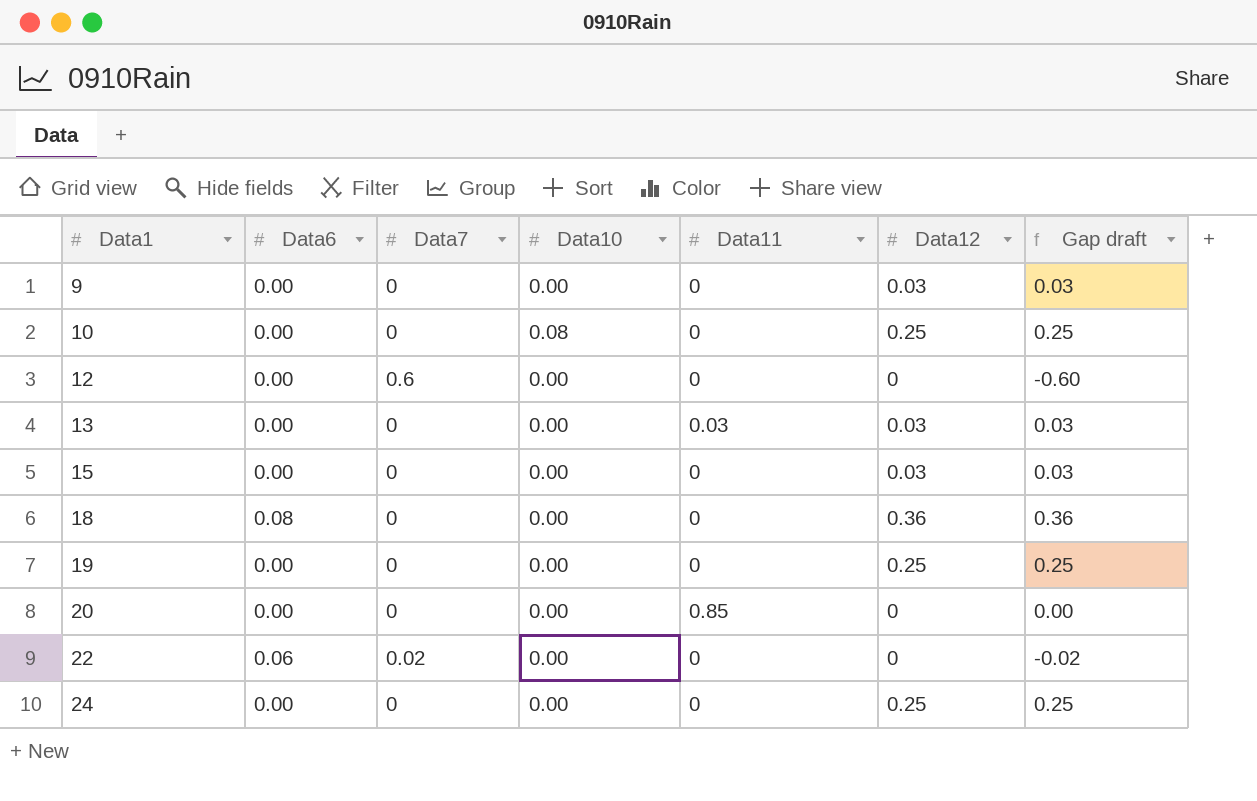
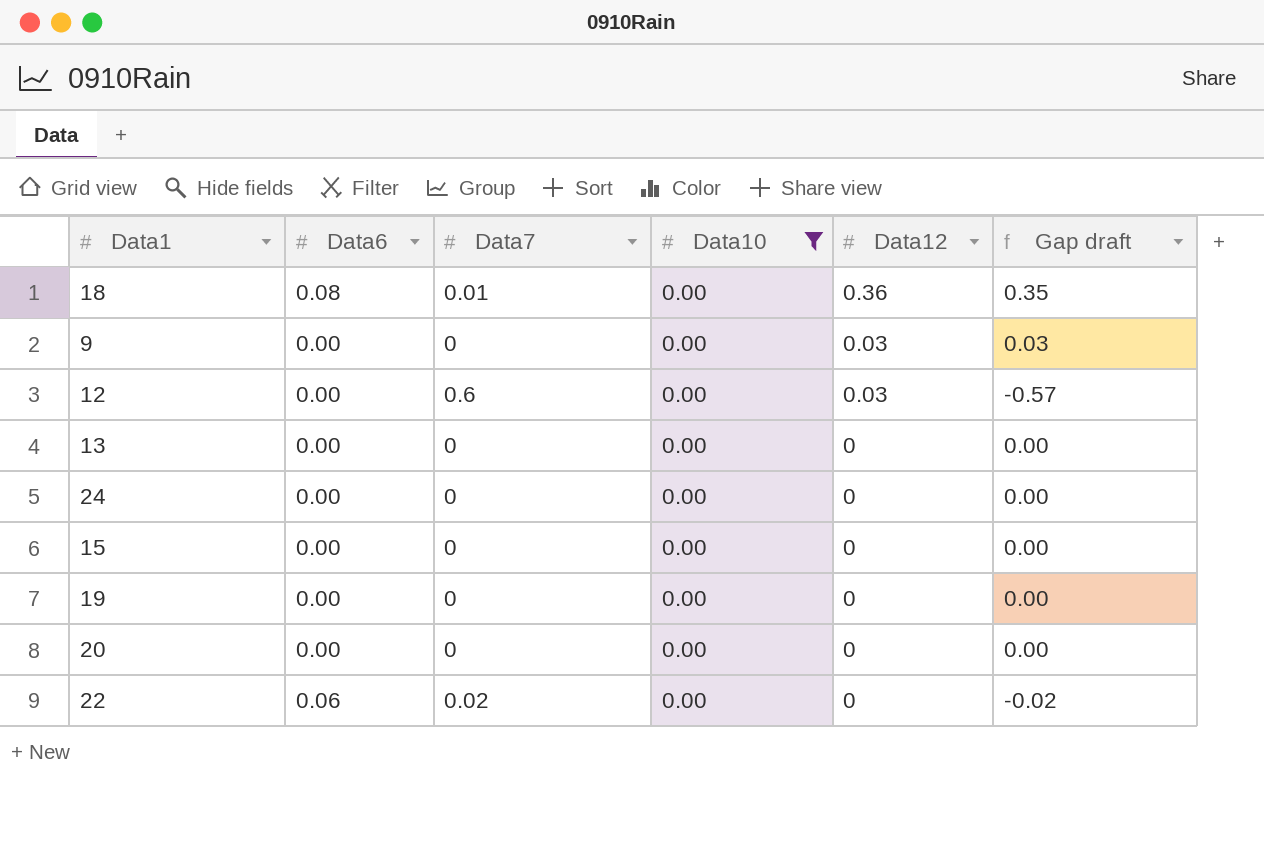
filter: none -> Data10 = 0.00
row order: Data1 ascending -> Data12 descending
column Data11 | position: 5 -> none
18 | Data7: 0 -> 0.01
18 | Gap draft: 0.36 -> 0.35
12 | Data12: 0 -> 0.03
12 | Gap draft: -0.60 -> -0.57
13 | Data12: 0.03 -> 0
13 | Gap draft: 0.03 -> 0.00
24 | Data12: 0.25 -> 0
24 | Gap draft: 0.25 -> 0.00
15 | Data12: 0.03 -> 0
15 | Gap draft: 0.03 -> 0.00
19 | Data12: 0.25 -> 0
19 | Gap draft: 0.25 -> 0.00

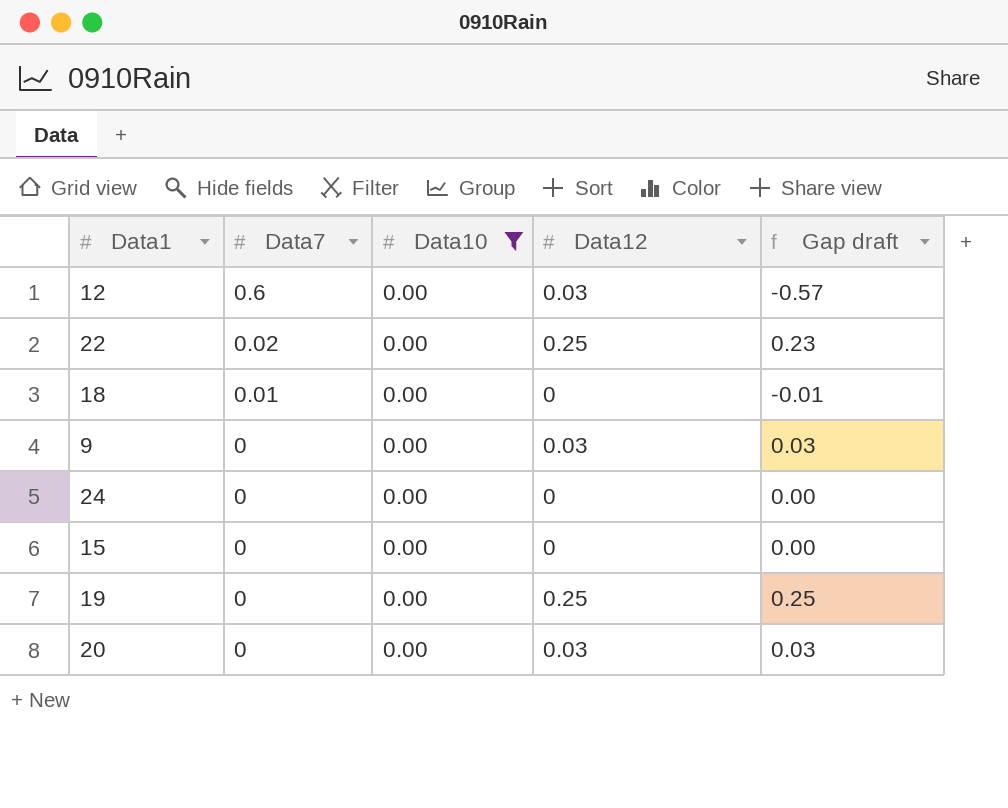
row order: Data12 descending -> Data7 descending
column Data6 | position: 2 -> none
row 13: 0.00 | 0 | 0.00 | 0 | 0.00 -> none
22 | Data12: 0 -> 0.25
22 | Gap draft: -0.02 -> 0.23
18 | Data12: 0.36 -> 0
18 | Gap draft: 0.35 -> -0.01
19 | Data12: 0 -> 0.25
19 | Gap draft: 0.00 -> 0.25
20 | Data12: 0 -> 0.03
20 | Gap draft: 0.00 -> 0.03

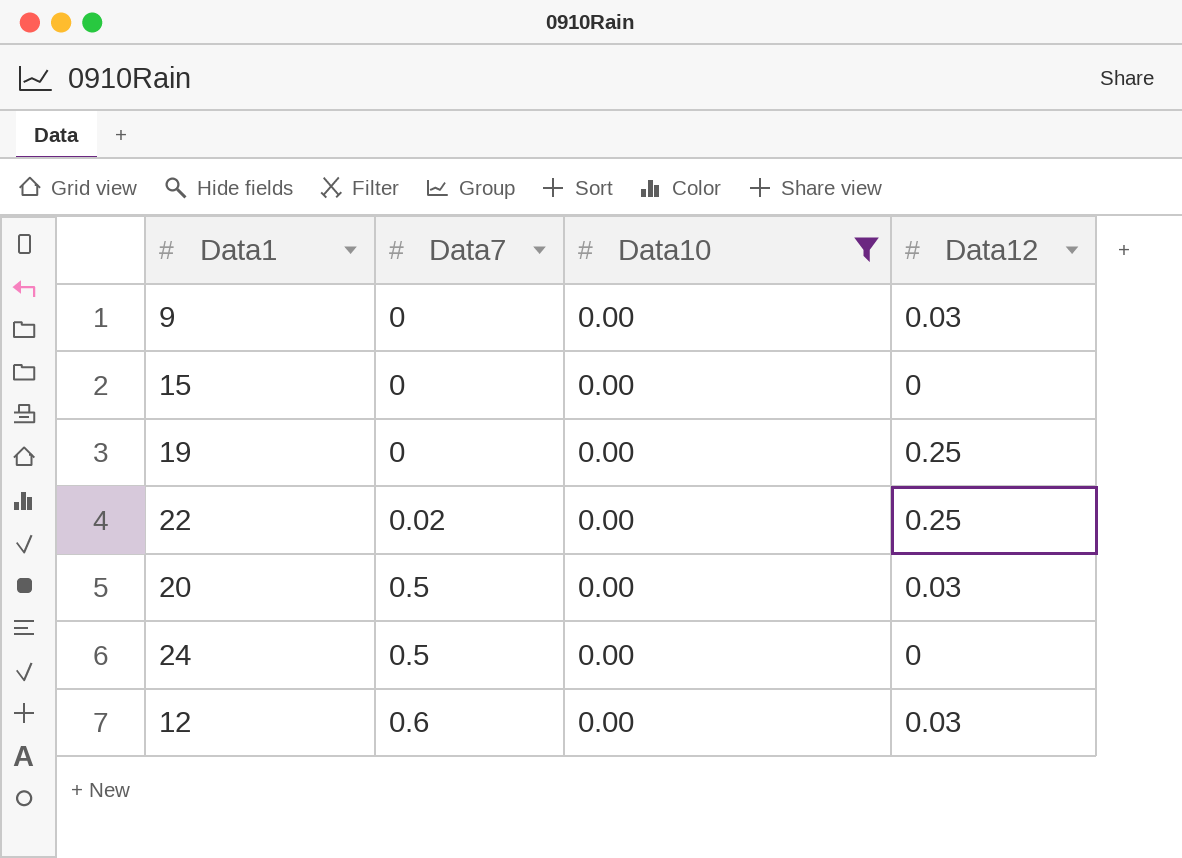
row order: Data7 descending -> Data7 ascending
column Gap draft | formula: [Data12] - [Data7] -> none
row 18: 0.01 | 0.00 | 0 | -0.01 -> none
20 | Data7: 0 -> 0.5
24 | Data7: 0 -> 0.5

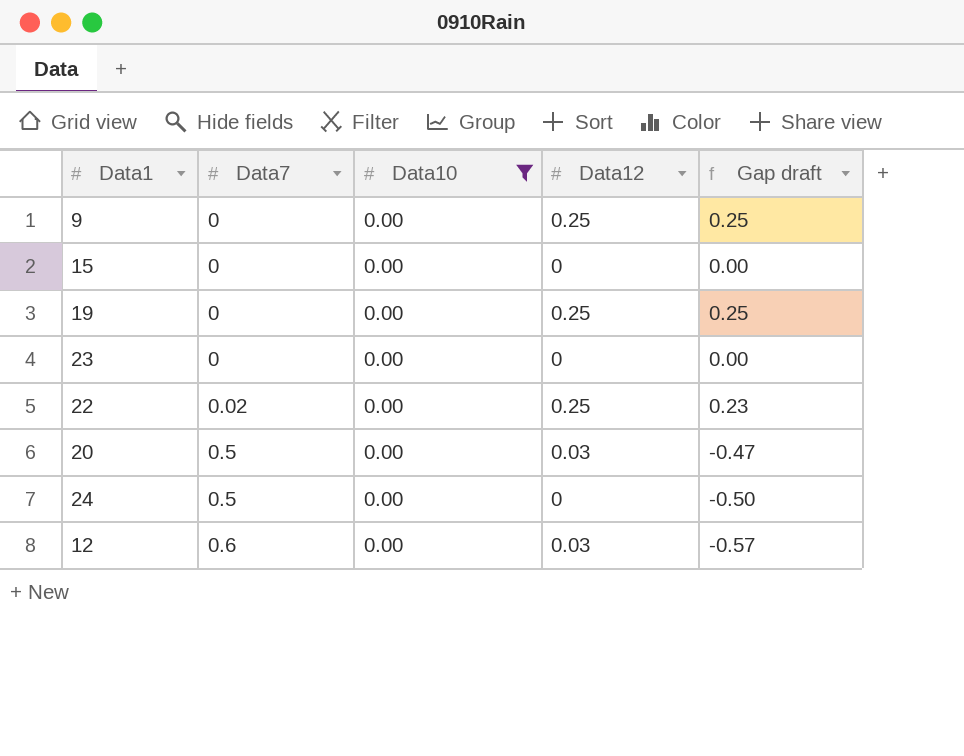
column Gap draft | formula: none -> [Data12] - [Data7]
9 | Data12: 0.03 -> 0.25
row 23: none -> 0 | 0.00 | 0 | 0.00

